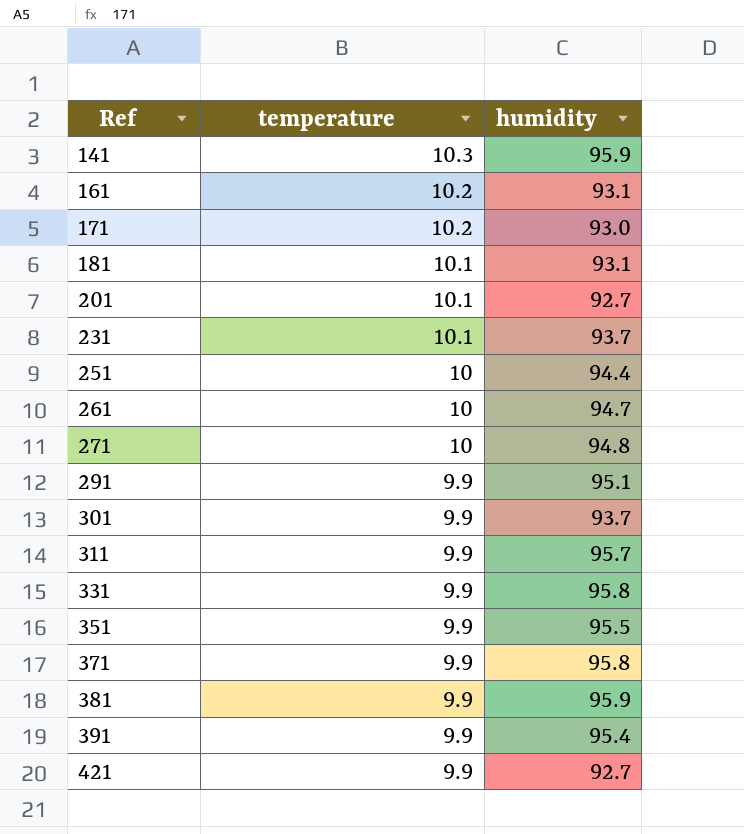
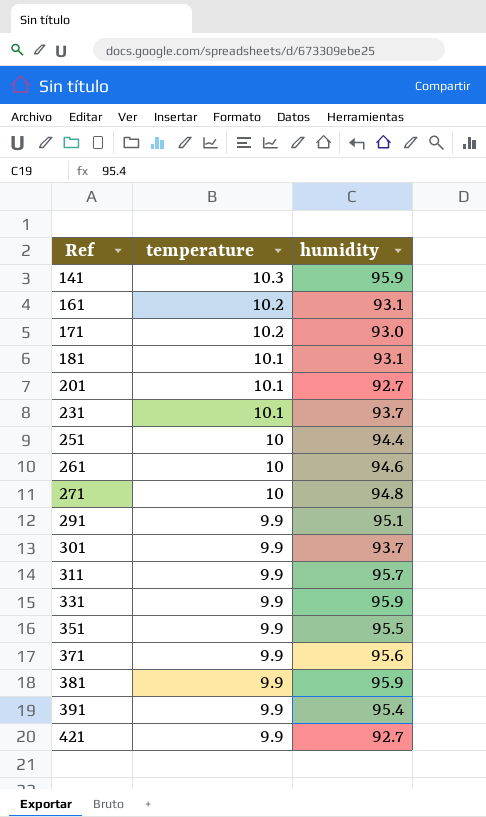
261 | humidity: 94.7 -> 94.6
331 | humidity: 95.8 -> 95.9
371 | humidity: 95.8 -> 95.6

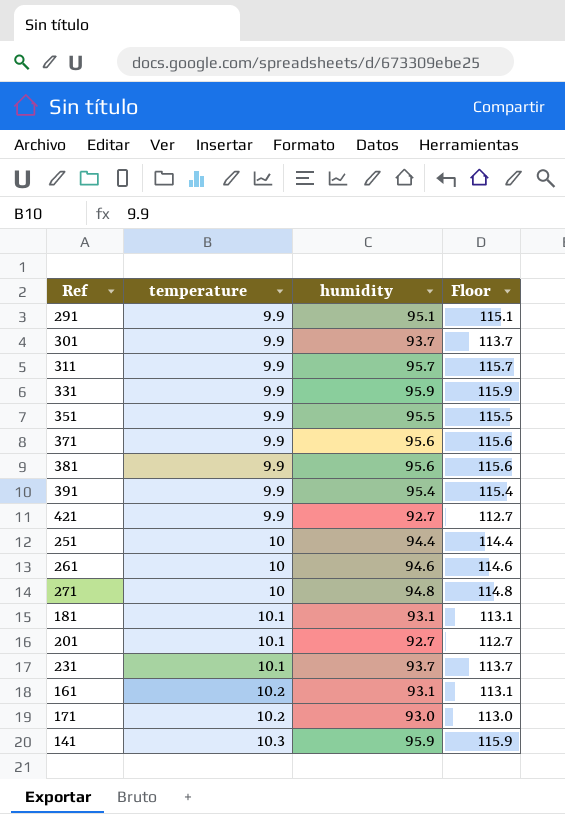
row order: Ref ascending -> temperature ascending
column Floor | formula: none -> [humidity] + 20
381 | humidity: 95.9 -> 95.6

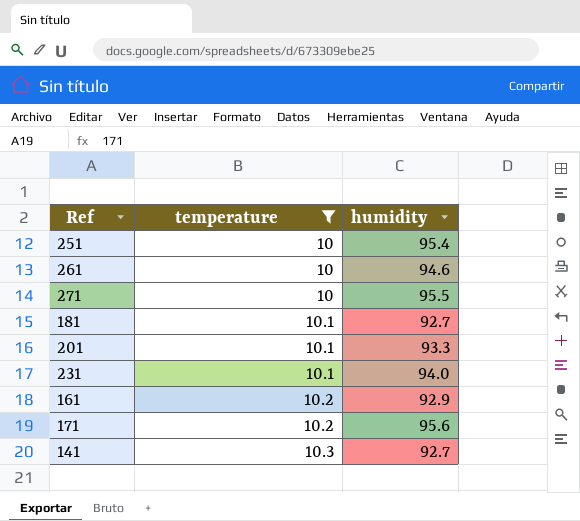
filter: none -> temperature != 9.9
column Floor | formula: [humidity] + 20 -> none
251 | humidity: 94.4 -> 95.4
271 | humidity: 94.8 -> 95.5
181 | humidity: 93.1 -> 92.7
201 | humidity: 92.7 -> 93.3
231 | humidity: 93.7 -> 94.0
161 | humidity: 93.1 -> 92.9
171 | humidity: 93.0 -> 95.6
141 | humidity: 95.9 -> 92.7

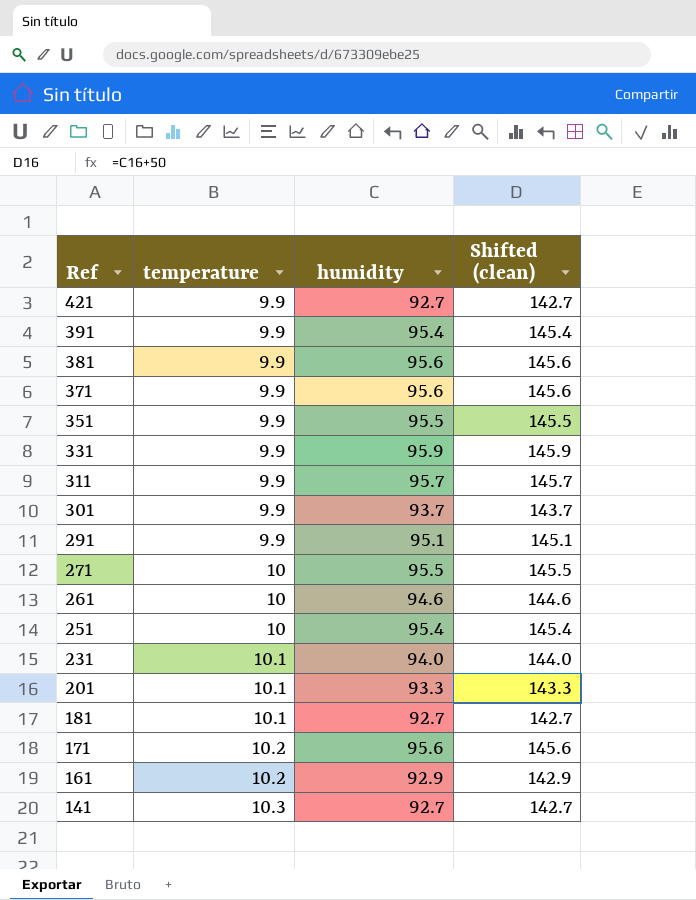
filter: temperature != 9.9 -> none
row order: temperature ascending -> Ref descending
column Shifted (clean) | formula: none -> [humidity] + 50

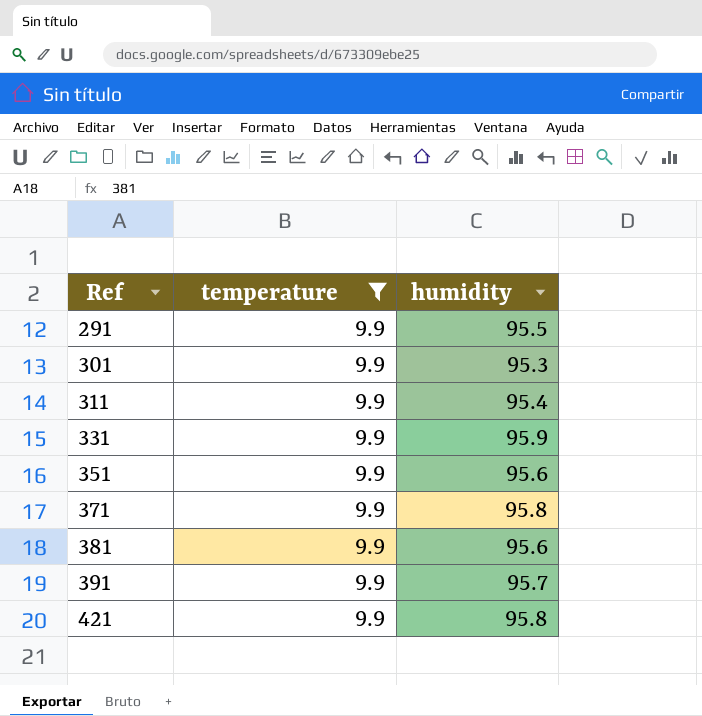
filter: none -> temperature = 9.9
row order: Ref descending -> Ref ascending
column Shifted (clean) | formula: [humidity] + 50 -> none
291 | humidity: 95.1 -> 95.5
301 | humidity: 93.7 -> 95.3
311 | humidity: 95.7 -> 95.4
351 | humidity: 95.5 -> 95.6
371 | humidity: 95.6 -> 95.8
391 | humidity: 95.4 -> 95.7
421 | humidity: 92.7 -> 95.8

